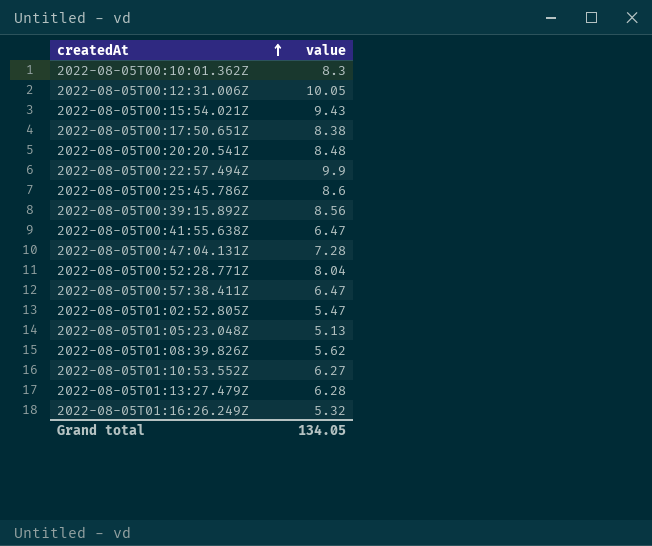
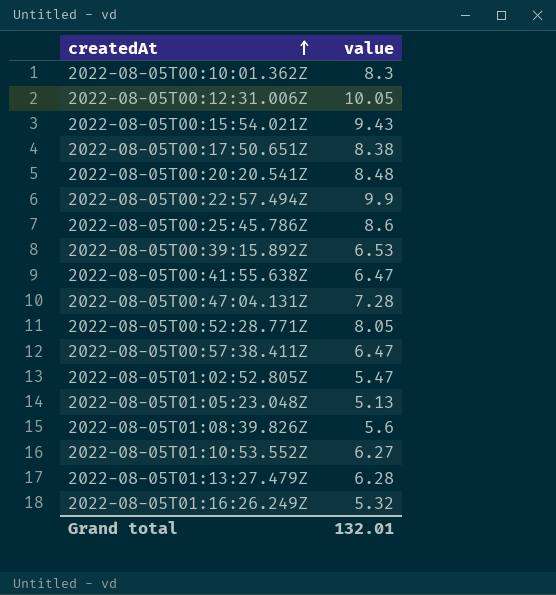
2022-08-05T00:39:15.892Z | value: 8.56 -> 6.53
2022-08-05T00:52:28.771Z | value: 8.04 -> 8.05
2022-08-05T01:08:39.826Z | value: 5.62 -> 5.6
Grand total | value: 134.05 -> 132.01

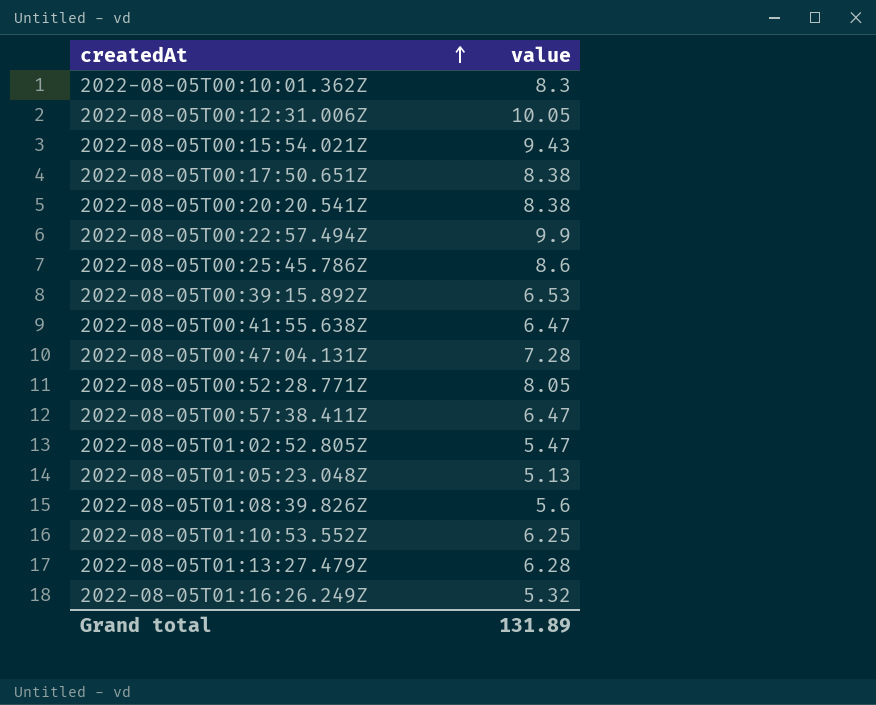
2022-08-05T00:20:20.541Z | value: 8.48 -> 8.38
2022-08-05T01:10:53.552Z | value: 6.27 -> 6.25
Grand total | value: 132.01 -> 131.89

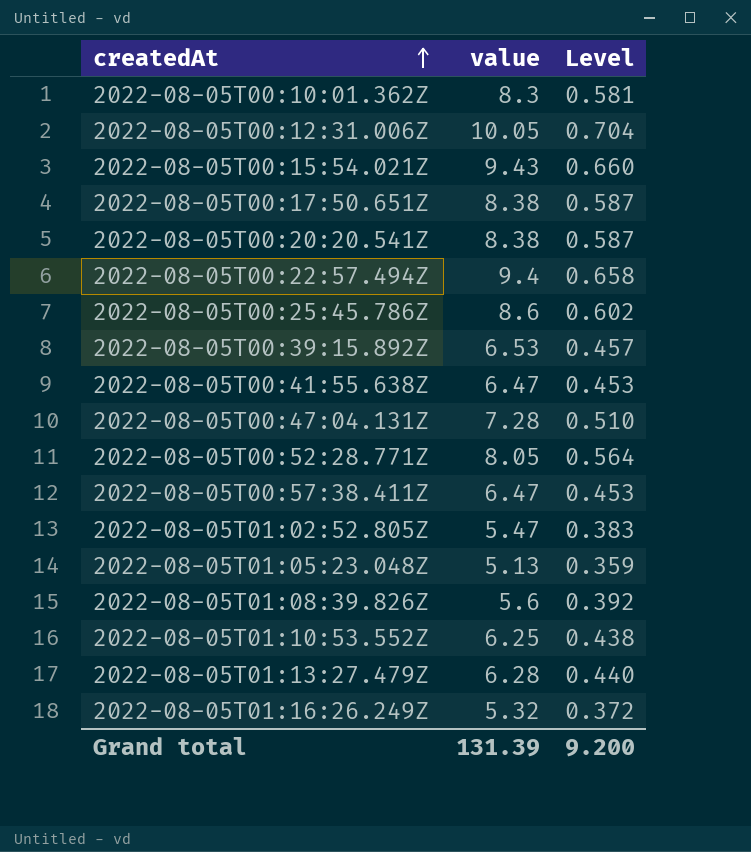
column Level | formula: none -> [value] * 0.07
2022-08-05T00:22:57.494Z | value: 9.9 -> 9.4
Grand total | value: 131.89 -> 131.39

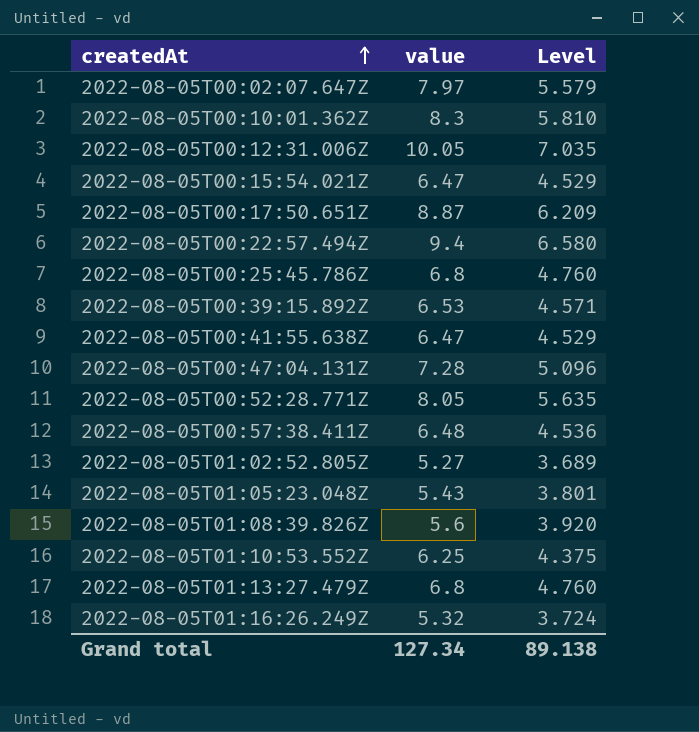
column Level | formula: [value] * 0.07 -> [value] * 0.7
row 2022-08-05T00:20:20.541Z: 8.38 | 0.587 -> none
row 2022-08-05T00:02:07.647Z: none -> 7.97 | 5.579
2022-08-05T00:15:54.021Z | value: 9.43 -> 6.47
2022-08-05T00:17:50.651Z | value: 8.38 -> 8.87
2022-08-05T00:25:45.786Z | value: 8.6 -> 6.8
2022-08-05T00:57:38.411Z | value: 6.47 -> 6.48
2022-08-05T01:02:52.805Z | value: 5.47 -> 5.27
2022-08-05T01:05:23.048Z | value: 5.13 -> 5.43
2022-08-05T01:13:27.479Z | value: 6.28 -> 6.8
Grand total | value: 131.39 -> 127.34
Grand total | Level: 9.200 -> 89.138

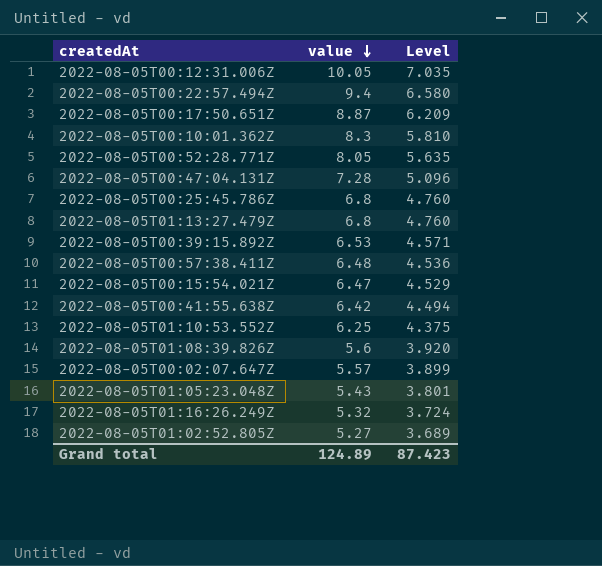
row order: createdAt ascending -> value descending
2022-08-05T00:41:55.638Z | value: 6.47 -> 6.42
2022-08-05T00:41:55.638Z | Level: 4.529 -> 4.494
2022-08-05T00:02:07.647Z | value: 7.97 -> 5.57
2022-08-05T00:02:07.647Z | Level: 5.579 -> 3.899
Grand total | value: 127.34 -> 124.89
Grand total | Level: 89.138 -> 87.423

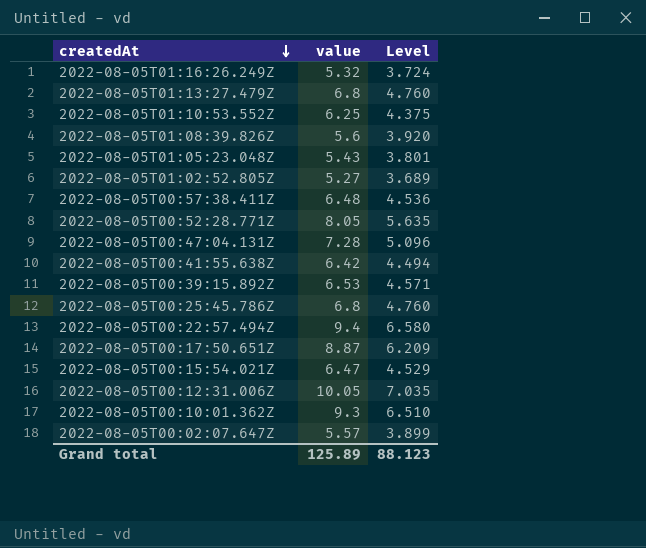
row order: value descending -> createdAt descending
2022-08-05T00:10:01.362Z | value: 8.3 -> 9.3
2022-08-05T00:10:01.362Z | Level: 5.810 -> 6.510
Grand total | value: 124.89 -> 125.89
Grand total | Level: 87.423 -> 88.123

